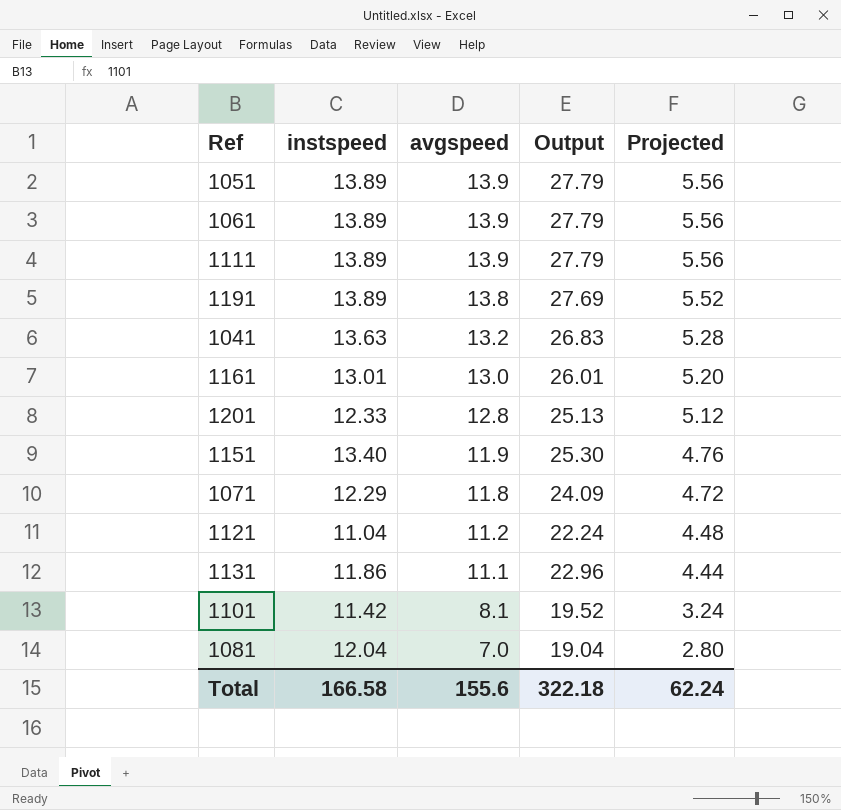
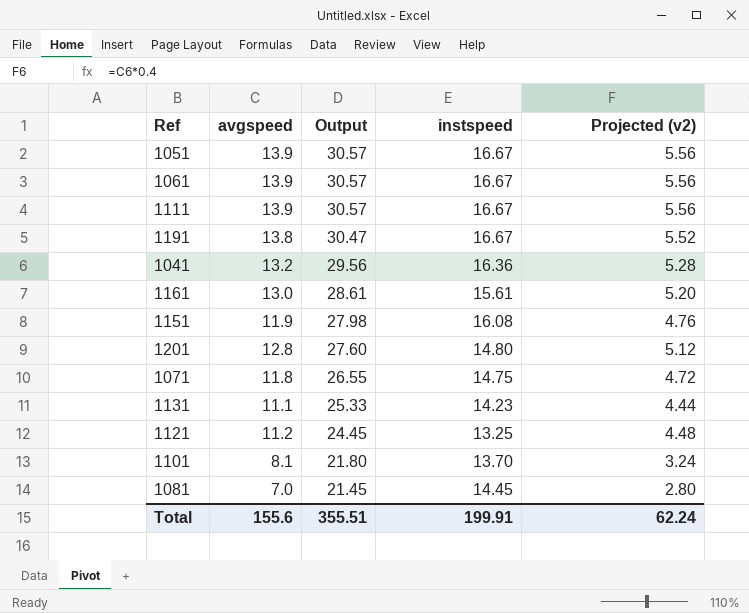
row order: avgspeed descending -> Output descending
column instspeed | position: 2 -> 4
column name: Projected -> Projected (v2)
1051 | Output: 27.79 -> 30.57
1051 | instspeed: 13.89 -> 16.67
1061 | Output: 27.79 -> 30.57
1061 | instspeed: 13.89 -> 16.67
1111 | Output: 27.79 -> 30.57
1111 | instspeed: 13.89 -> 16.67
1191 | Output: 27.69 -> 30.47
1191 | instspeed: 13.89 -> 16.67
1041 | Output: 26.83 -> 29.56
1041 | instspeed: 13.63 -> 16.36
1161 | Output: 26.01 -> 28.61
1161 | instspeed: 13.01 -> 15.61
1151 | Output: 25.30 -> 27.98
1151 | instspeed: 13.40 -> 16.08
1201 | Output: 25.13 -> 27.60
1201 | instspeed: 12.33 -> 14.80
1071 | Output: 24.09 -> 26.55
1071 | instspeed: 12.29 -> 14.75
1131 | Output: 22.96 -> 25.33
1131 | instspeed: 11.86 -> 14.23
1121 | Output: 22.24 -> 24.45
1121 | instspeed: 11.04 -> 13.25
1101 | Output: 19.52 -> 21.80
1101 | instspeed: 11.42 -> 13.70
1081 | Output: 19.04 -> 21.45
1081 | instspeed: 12.04 -> 14.45
Total | Output: 322.18 -> 355.51
Total | instspeed: 166.58 -> 199.91

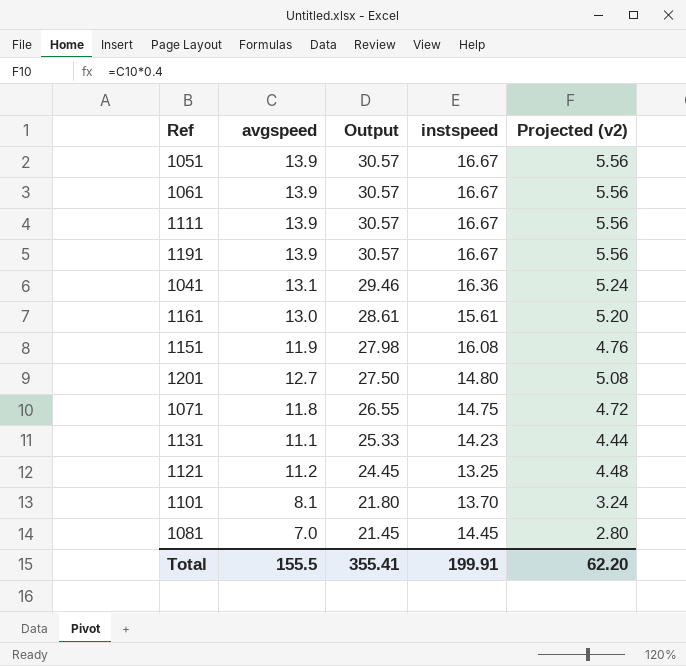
1191 | avgspeed: 13.8 -> 13.9
1191 | Output: 30.47 -> 30.57
1191 | Projected (v2): 5.52 -> 5.56
1041 | avgspeed: 13.2 -> 13.1
1041 | Output: 29.56 -> 29.46
1041 | Projected (v2): 5.28 -> 5.24
1201 | avgspeed: 12.8 -> 12.7
1201 | Output: 27.60 -> 27.50
1201 | Projected (v2): 5.12 -> 5.08
Total | avgspeed: 155.6 -> 155.5
Total | Output: 355.51 -> 355.41
Total | Projected (v2): 62.24 -> 62.20

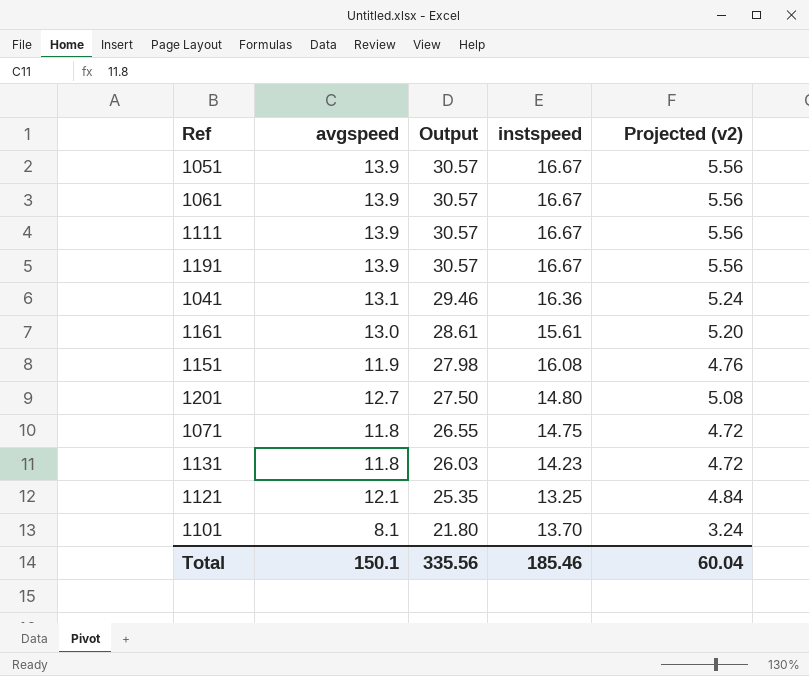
row 1081: 7.0 | 21.45 | 14.45 | 2.80 -> none
1131 | avgspeed: 11.1 -> 11.8
1131 | Output: 25.33 -> 26.03
1131 | Projected (v2): 4.44 -> 4.72
1121 | avgspeed: 11.2 -> 12.1
1121 | Output: 24.45 -> 25.35
1121 | Projected (v2): 4.48 -> 4.84
Total | avgspeed: 155.5 -> 150.1
Total | Output: 355.41 -> 335.56
Total | instspeed: 199.91 -> 185.46
Total | Projected (v2): 62.20 -> 60.04

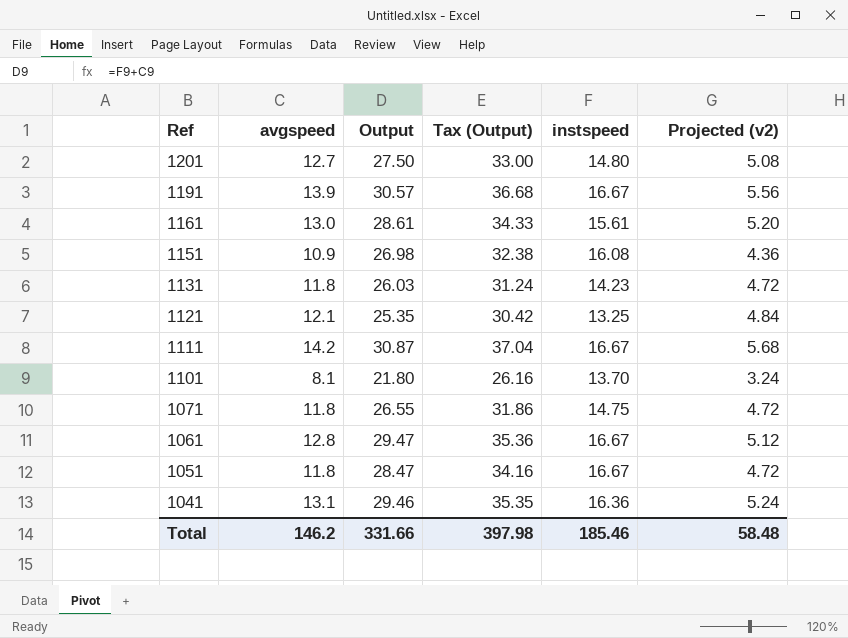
row order: Output descending -> Ref descending
column Tax (Output) | formula: none -> [Output] * 1.2
1151 | avgspeed: 11.9 -> 10.9
1151 | Output: 27.98 -> 26.98
1151 | Projected (v2): 4.76 -> 4.36
1111 | avgspeed: 13.9 -> 14.2
1111 | Output: 30.57 -> 30.87
1111 | Projected (v2): 5.56 -> 5.68
1061 | avgspeed: 13.9 -> 12.8
1061 | Output: 30.57 -> 29.47
1061 | Projected (v2): 5.56 -> 5.12
1051 | avgspeed: 13.9 -> 11.8
1051 | Output: 30.57 -> 28.47
1051 | Projected (v2): 5.56 -> 4.72
Total | avgspeed: 150.1 -> 146.2
Total | Output: 335.56 -> 331.66
Total | Projected (v2): 60.04 -> 58.48

